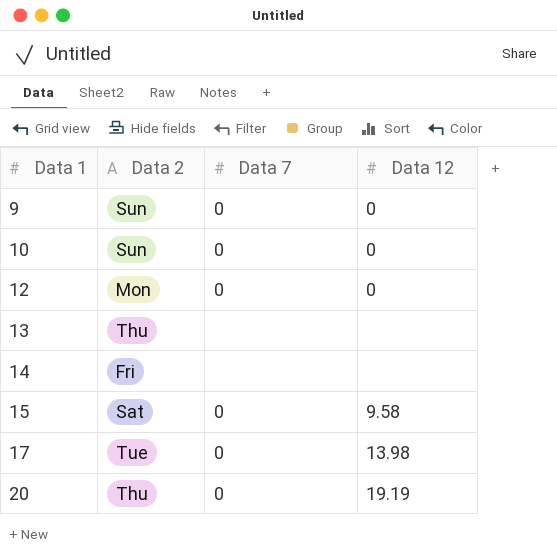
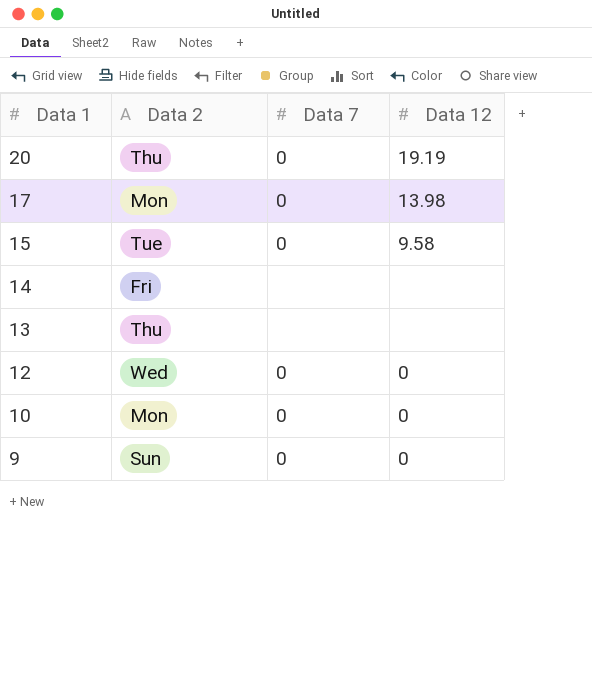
row order: Data 1 ascending -> Data 1 descending
17 | Data 2: Tue -> Mon
15 | Data 2: Sat -> Tue
12 | Data 2: Mon -> Wed
10 | Data 2: Sun -> Mon

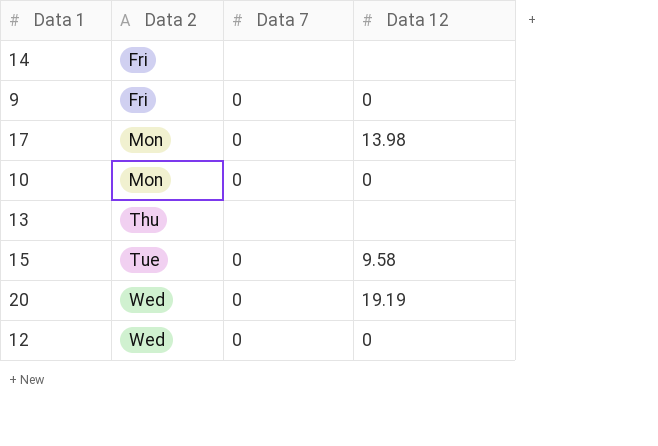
row order: Data 1 descending -> Data 2 ascending
9 | Data 2: Sun -> Fri
20 | Data 2: Thu -> Wed

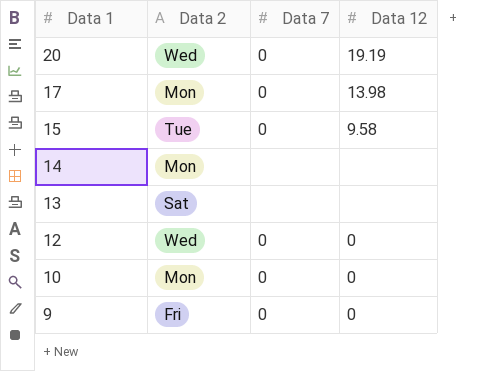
row order: Data 2 ascending -> Data 1 descending
14 | Data 2: Fri -> Mon
13 | Data 2: Thu -> Sat

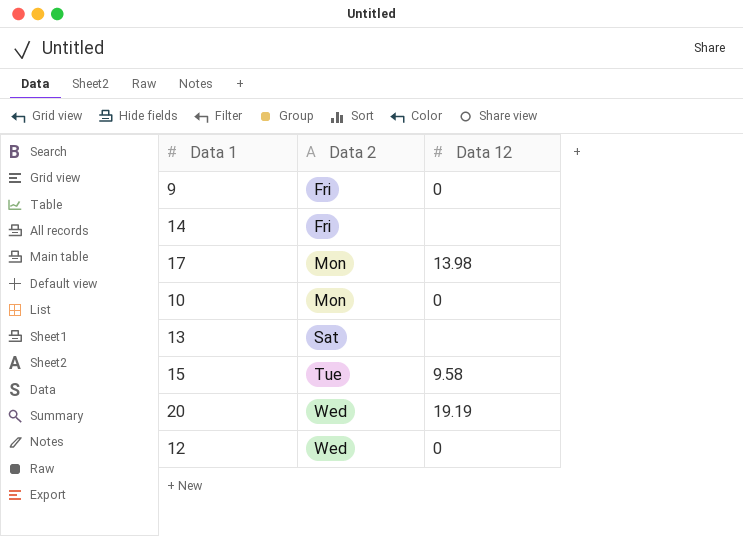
row order: Data 1 descending -> Data 2 ascending
column Data 7 | position: 3 -> none
14 | Data 2: Mon -> Fri

